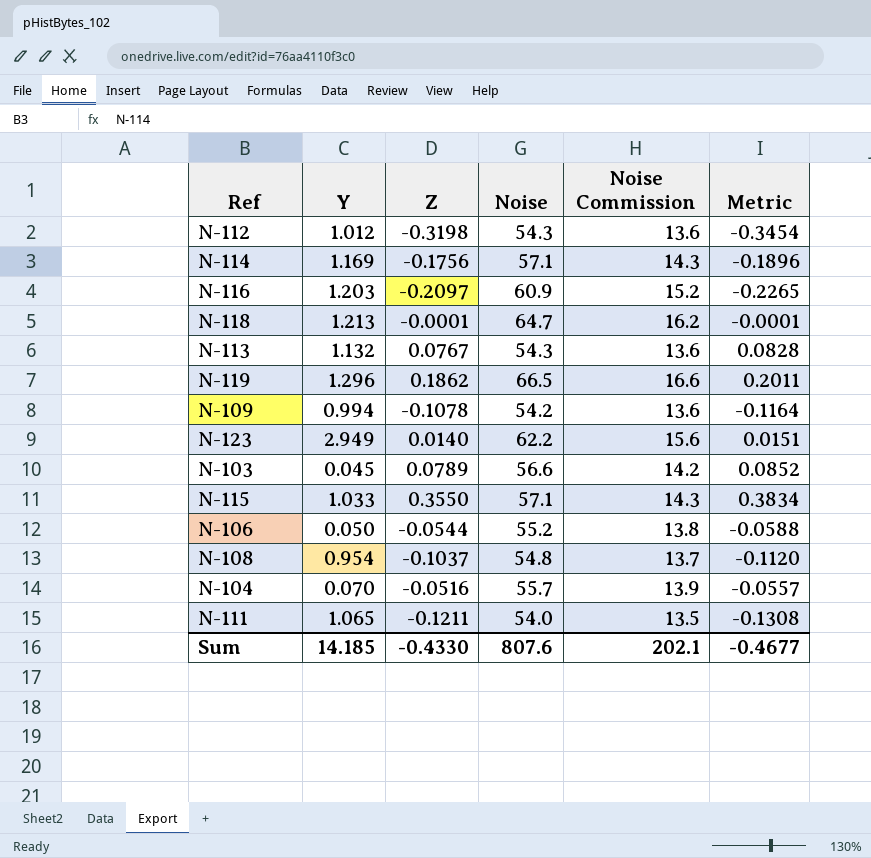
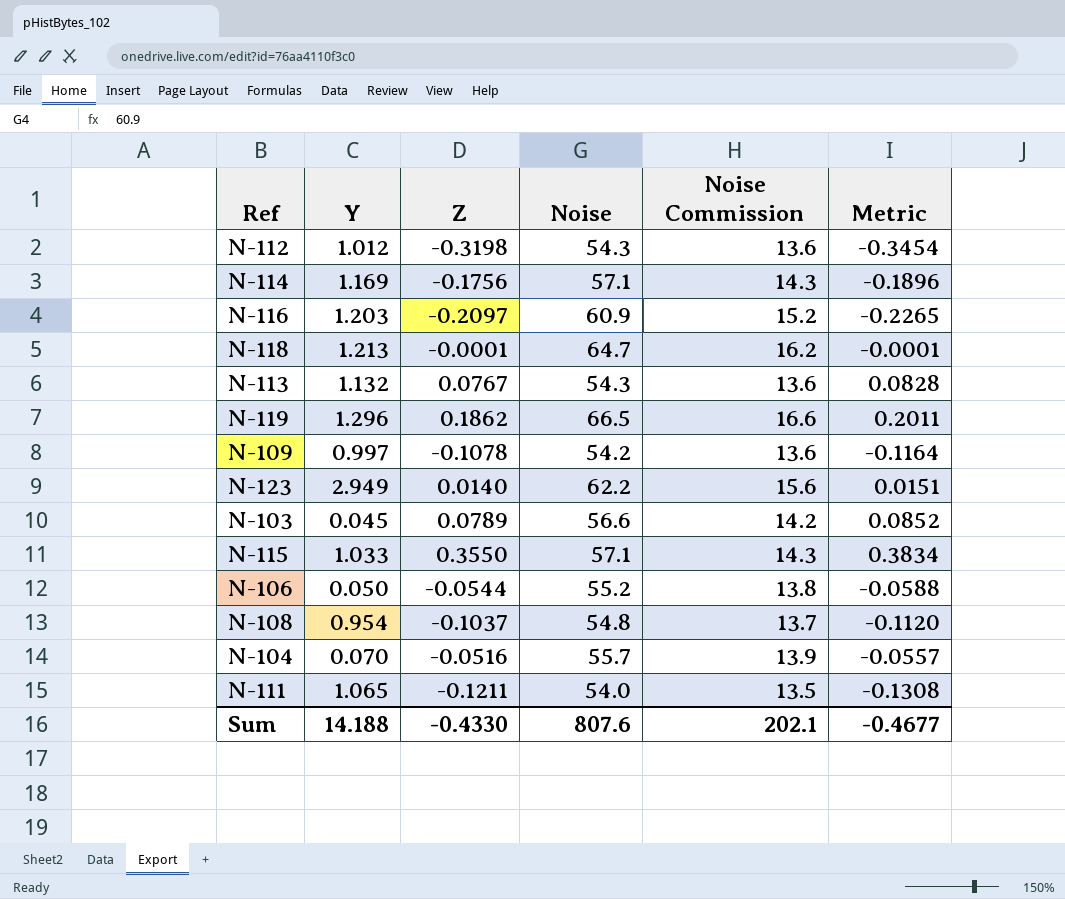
N-109 | Y: 0.994 -> 0.997
Sum | Y: 14.185 -> 14.188

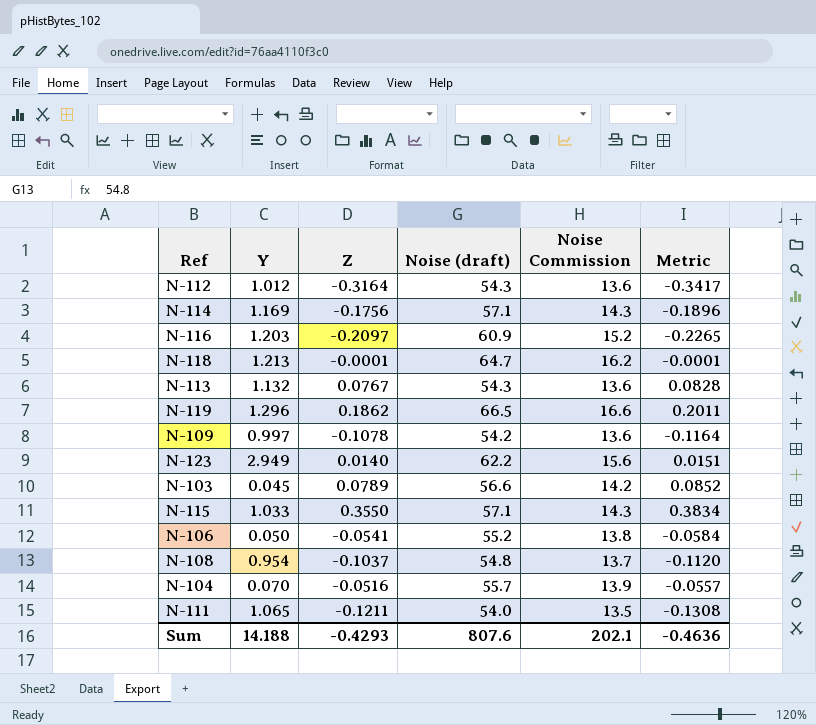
column name: Noise -> Noise (draft)
N-112 | Z: -0.3198 -> -0.3164
N-112 | Metric: -0.3454 -> -0.3417
N-106 | Z: -0.0544 -> -0.0541
N-106 | Metric: -0.0588 -> -0.0584
Sum | Z: -0.4330 -> -0.4293
Sum | Metric: -0.4677 -> -0.4636

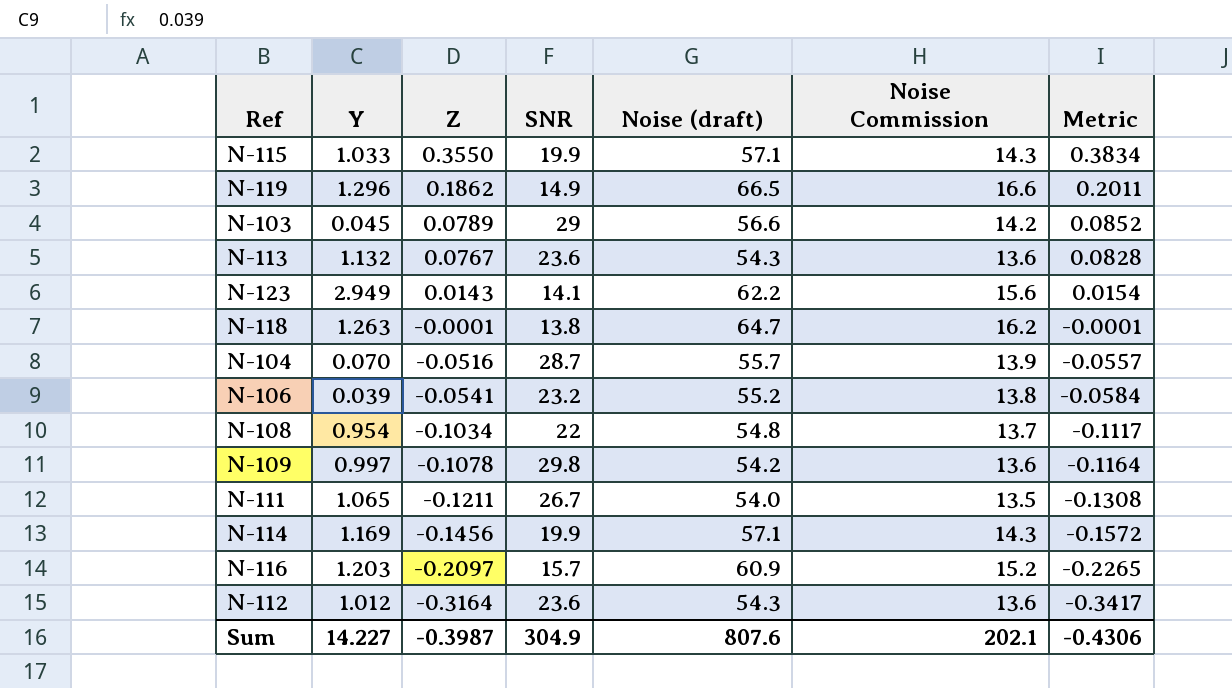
row order: none -> Z descending
column SNR | position: none -> 4
N-123 | Z: 0.0140 -> 0.0143
N-123 | Metric: 0.0151 -> 0.0154
N-118 | Y: 1.213 -> 1.263
N-106 | Y: 0.050 -> 0.039
N-108 | Z: -0.1037 -> -0.1034
N-108 | Metric: -0.1120 -> -0.1117
N-114 | Z: -0.1756 -> -0.1456
N-114 | Metric: -0.1896 -> -0.1572
Sum | Y: 14.188 -> 14.227
Sum | Z: -0.4293 -> -0.3987
Sum | Metric: -0.4636 -> -0.4306

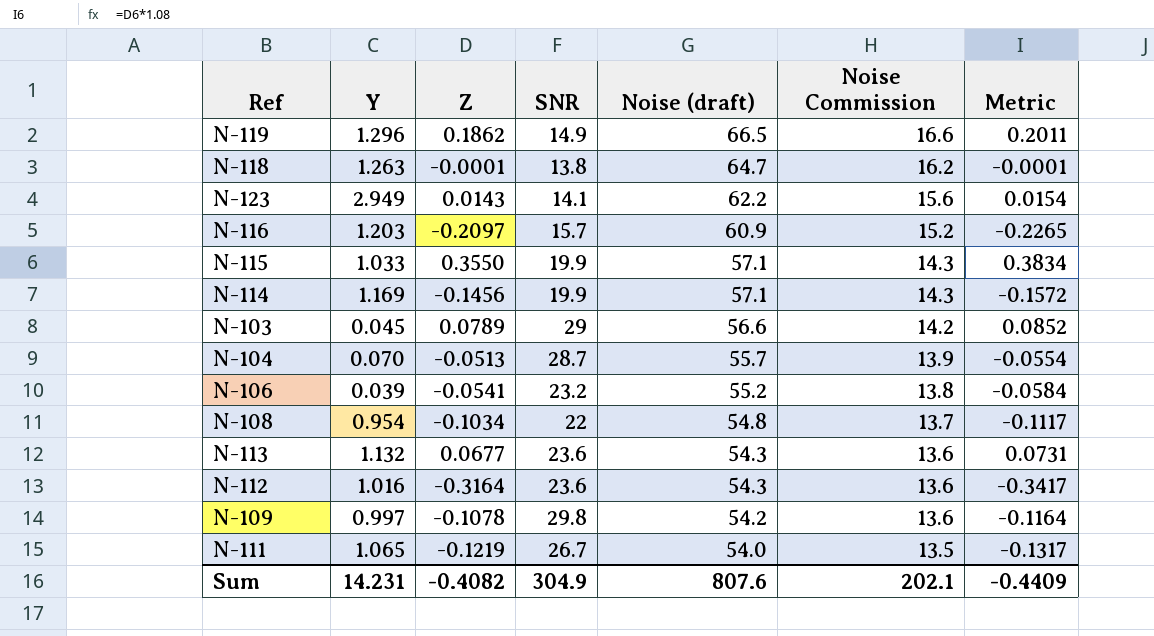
row order: Z descending -> Noise (draft) descending
N-104 | Z: -0.0516 -> -0.0513
N-104 | Metric: -0.0557 -> -0.0554
N-113 | Z: 0.0767 -> 0.0677
N-113 | Metric: 0.0828 -> 0.0731
N-112 | Y: 1.012 -> 1.016
N-111 | Z: -0.1211 -> -0.1219
N-111 | Metric: -0.1308 -> -0.1317
Sum | Y: 14.227 -> 14.231
Sum | Z: -0.3987 -> -0.4082
Sum | Metric: -0.4306 -> -0.4409

